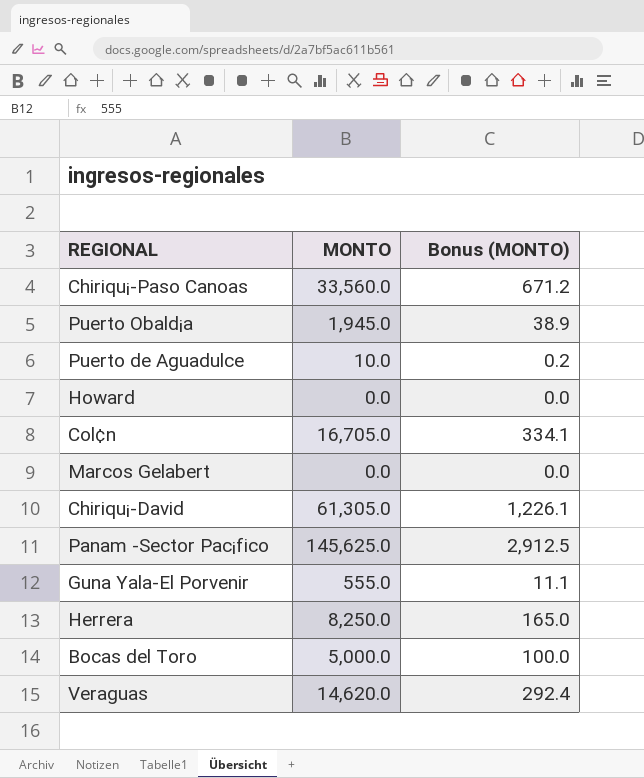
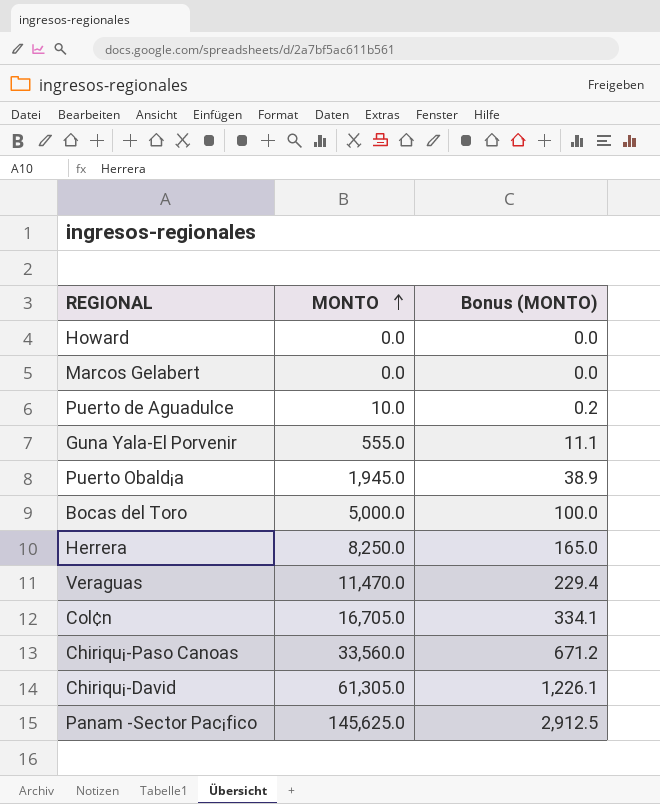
row order: none -> MONTO ascending
Veraguas | MONTO: 14,620.0 -> 11,470.0
Veraguas | Bonus (MONTO): 292.4 -> 229.4

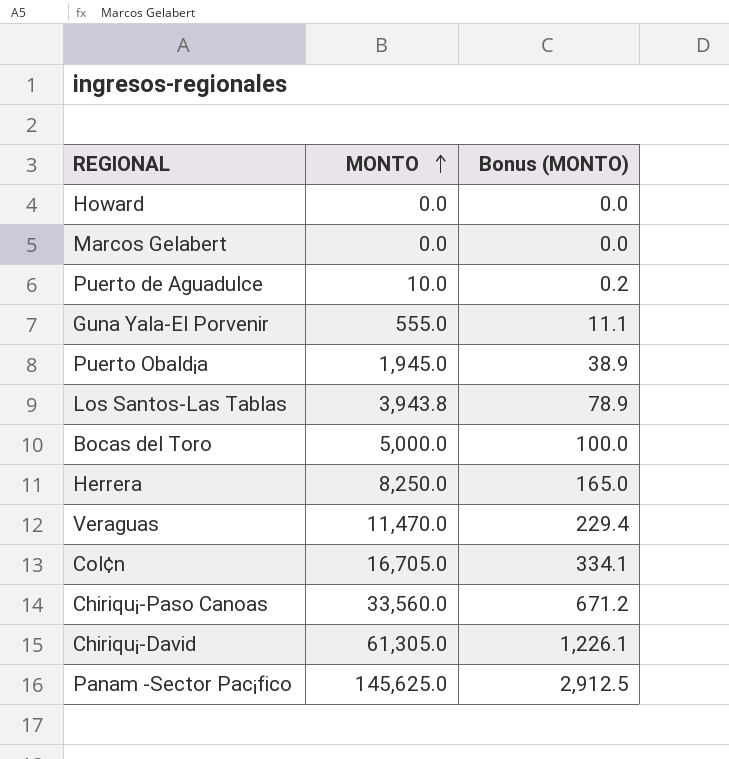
row Los Santos-Las Tablas: none -> 3,943.8 | 78.9

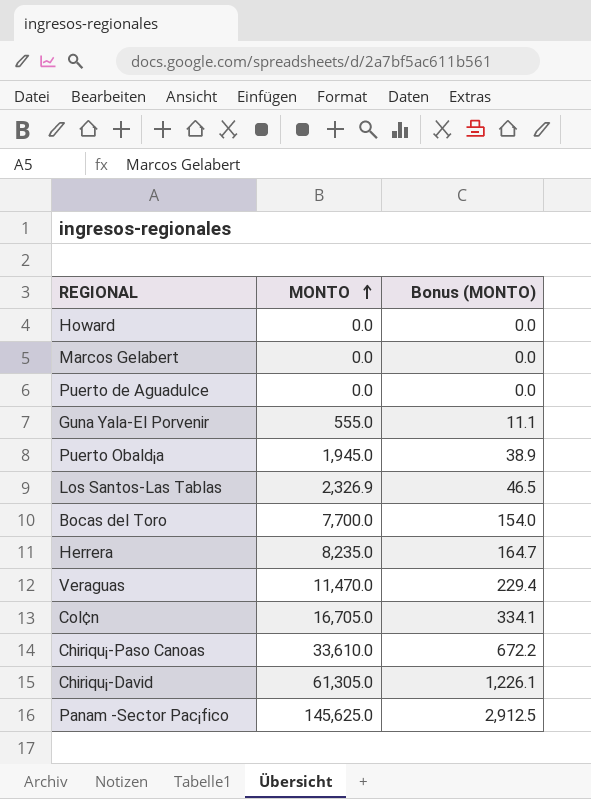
Puerto de Aguadulce | MONTO: 10.0 -> 0.0
Puerto de Aguadulce | Bonus (MONTO): 0.2 -> 0.0
Los Santos-Las Tablas | MONTO: 3,943.8 -> 2,326.9
Los Santos-Las Tablas | Bonus (MONTO): 78.9 -> 46.5
Bocas del Toro | MONTO: 5,000.0 -> 7,700.0
Bocas del Toro | Bonus (MONTO): 100.0 -> 154.0
Herrera | MONTO: 8,250.0 -> 8,235.0
Herrera | Bonus (MONTO): 165.0 -> 164.7
Chiriqu¡-Paso Canoas | MONTO: 33,560.0 -> 33,610.0
Chiriqu¡-Paso Canoas | Bonus (MONTO): 671.2 -> 672.2

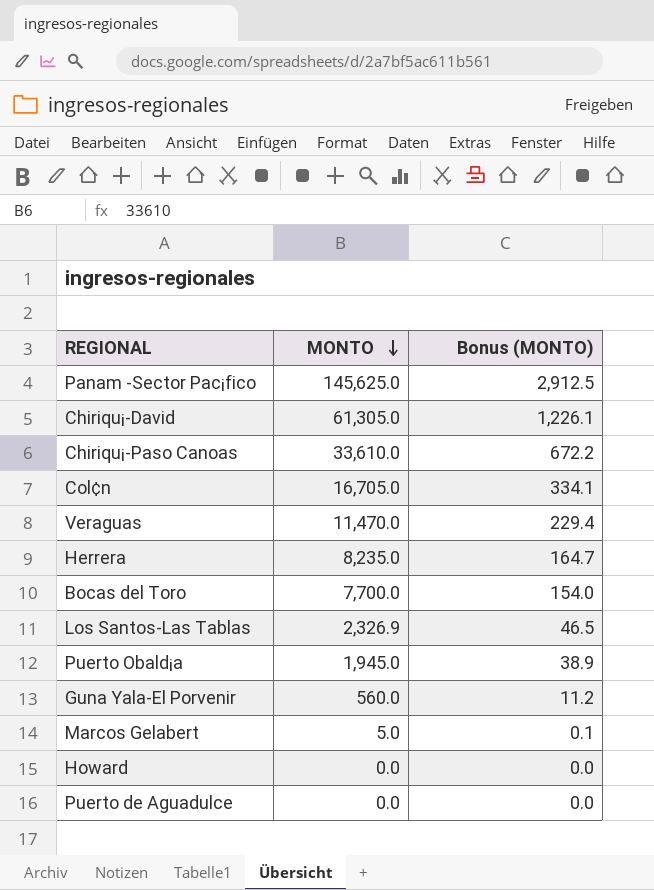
row order: MONTO ascending -> MONTO descending
Guna Yala-El Porvenir | MONTO: 555.0 -> 560.0
Guna Yala-El Porvenir | Bonus (MONTO): 11.1 -> 11.2
Marcos Gelabert | MONTO: 0.0 -> 5.0
Marcos Gelabert | Bonus (MONTO): 0.0 -> 0.1

